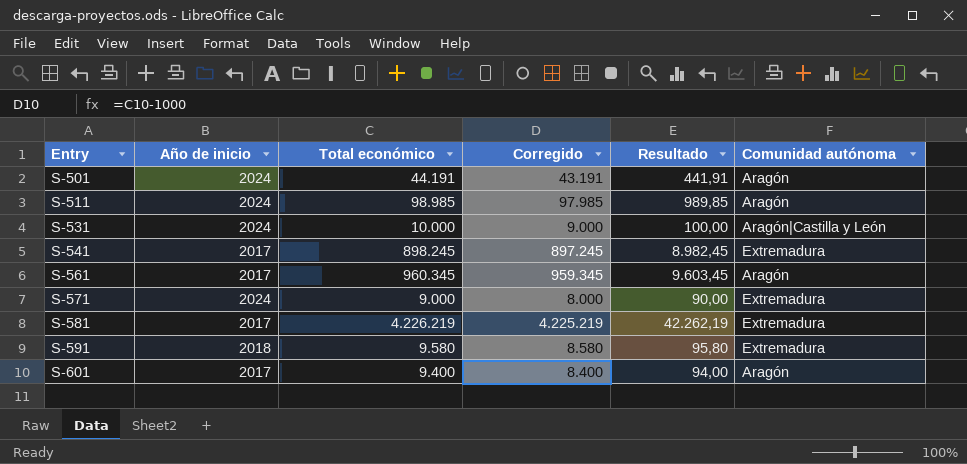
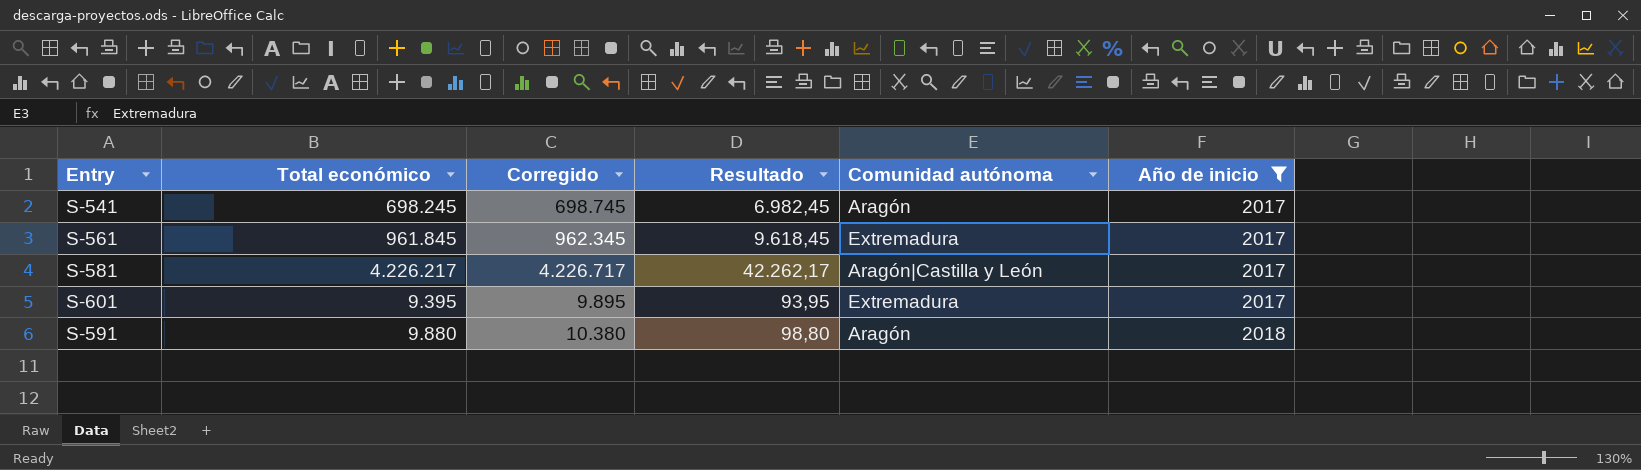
filter: none -> Año de inicio != 2024
row order: Entry ascending -> Año de inicio ascending
column Corregido | formula: [Total económico] - 1000 -> [Total económico] + 500
column Año de inicio | position: 2 -> 6
S-541 | Total económico: 898.245 -> 698.245
S-541 | Resultado: 8.982,45 -> 6.982,45
S-541 | Comunidad autónoma: Extremadura -> Aragón
S-561 | Total económico: 960.345 -> 961.845
S-561 | Resultado: 9.603,45 -> 9.618,45
S-561 | Comunidad autónoma: Aragón -> Extremadura
S-581 | Total económico: 4.226.219 -> 4.226.217
S-581 | Resultado: 42.262,19 -> 42.262,17
S-581 | Comunidad autónoma: Extremadura -> Aragón|Castilla y León
S-601 | Total económico: 9.400 -> 9.395
S-601 | Resultado: 94,00 -> 93,95
S-601 | Comunidad autónoma: Aragón -> Extremadura
S-591 | Total económico: 9.580 -> 9.880
S-591 | Resultado: 95,80 -> 98,80
S-591 | Comunidad autónoma: Extremadura -> Aragón

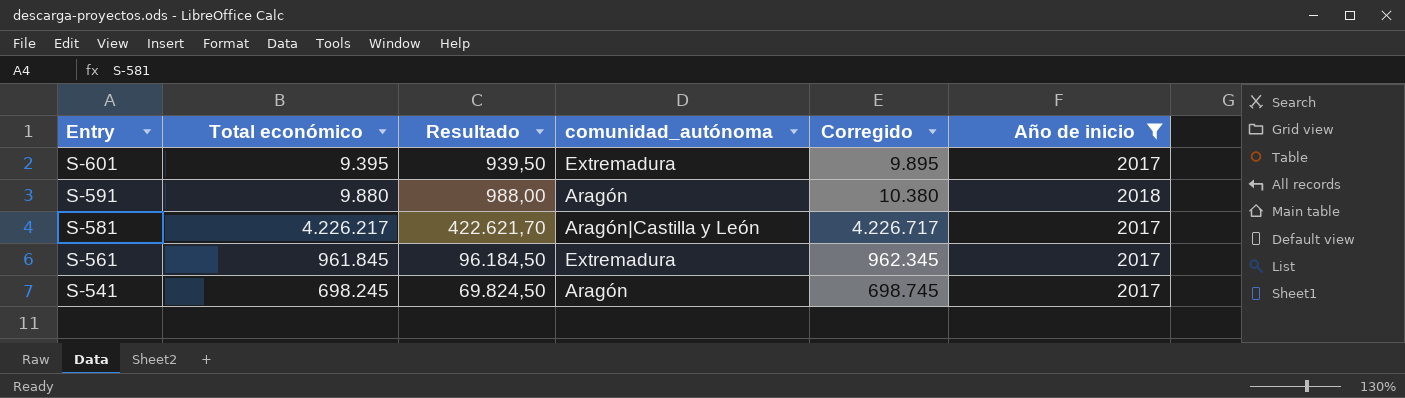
row order: Año de inicio ascending -> Entry descending
column Resultado | formula: [Total económico] * 0,01 -> [Total económico] * 0,1
column name: Comunidad autónoma -> comunidad_autónoma
column Corregido | position: 3 -> 5

